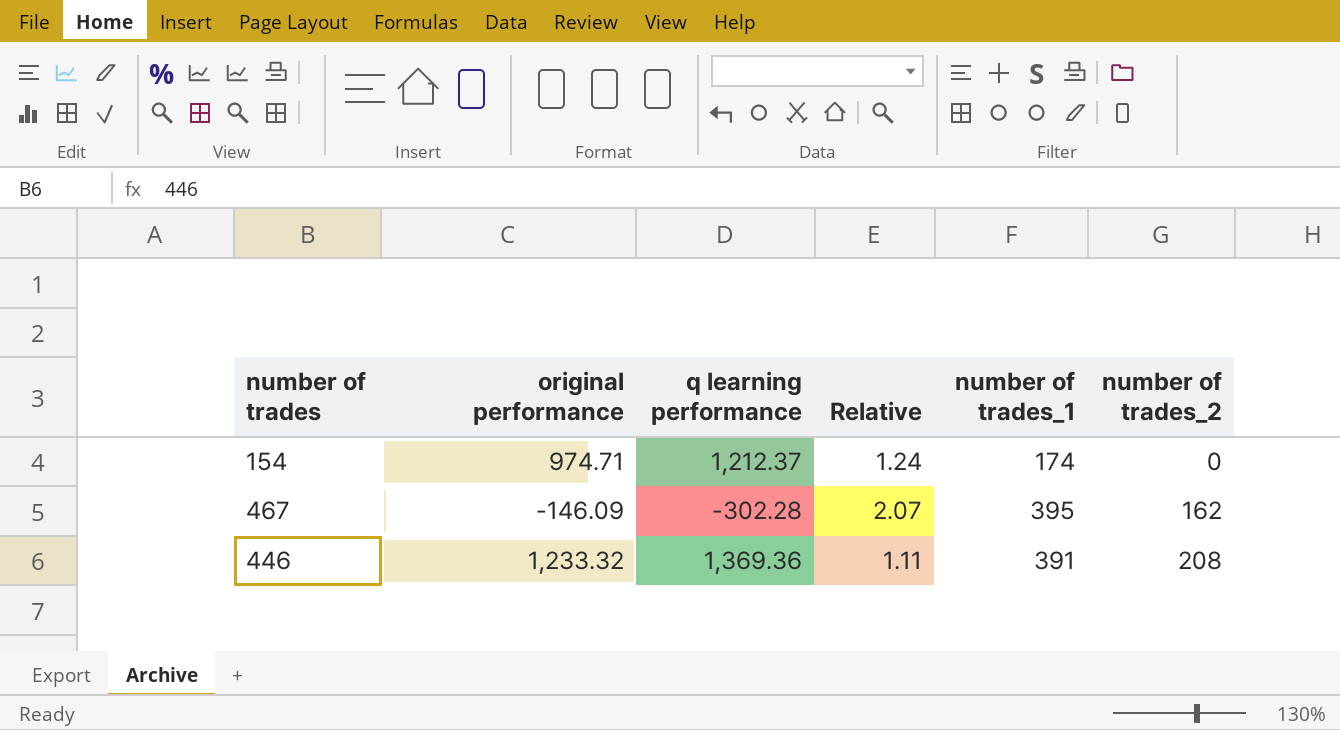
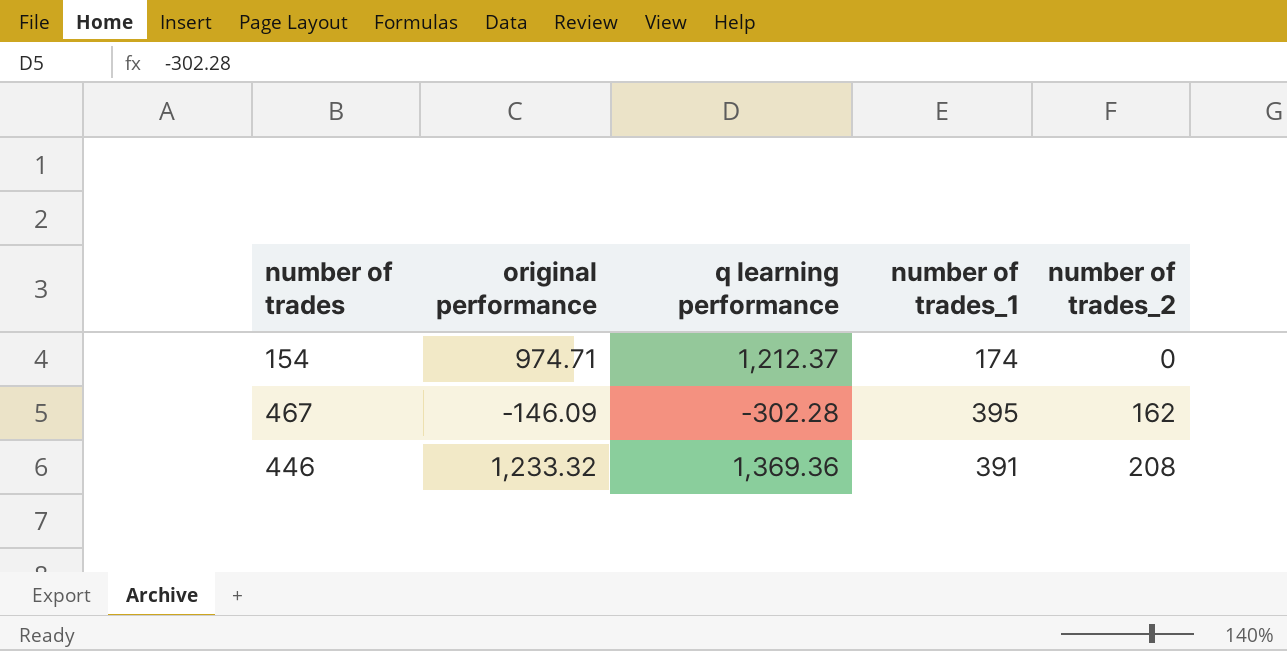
column Relative | formula: [q learning performance] / [original performance] -> none

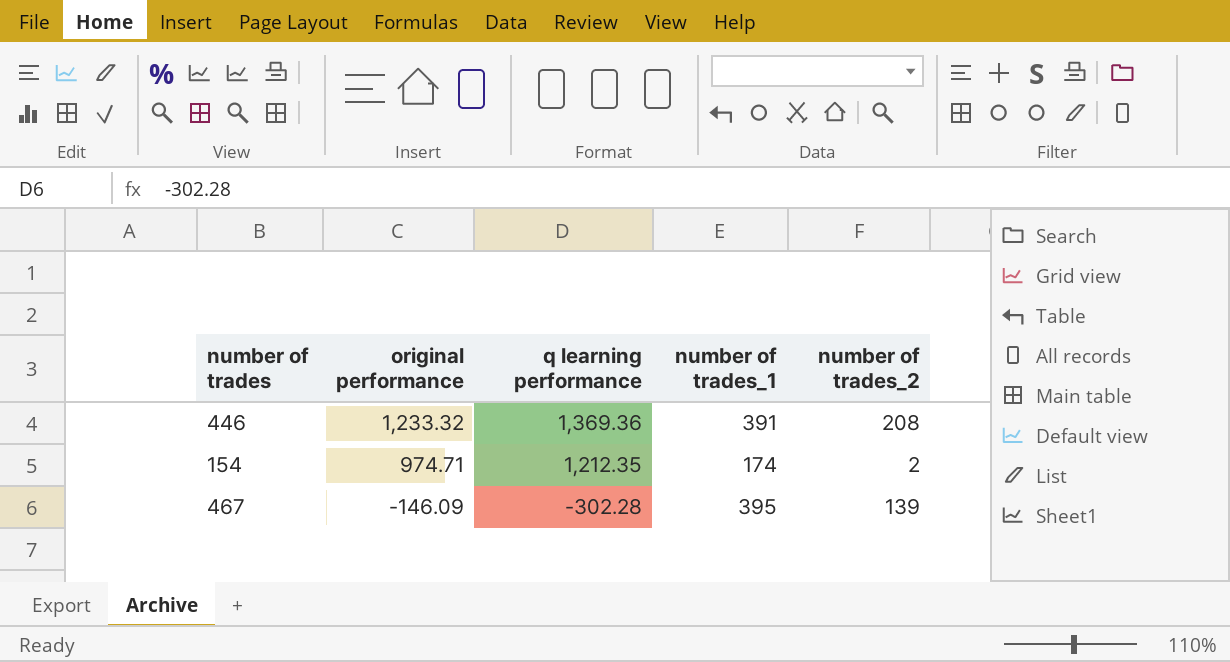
row order: number of trades_2 ascending -> original performance descending
154 | q learning performance: 1,212.37 -> 1,212.35
154 | number of trades_2: 0 -> 2
467 | number of trades_2: 162 -> 139

